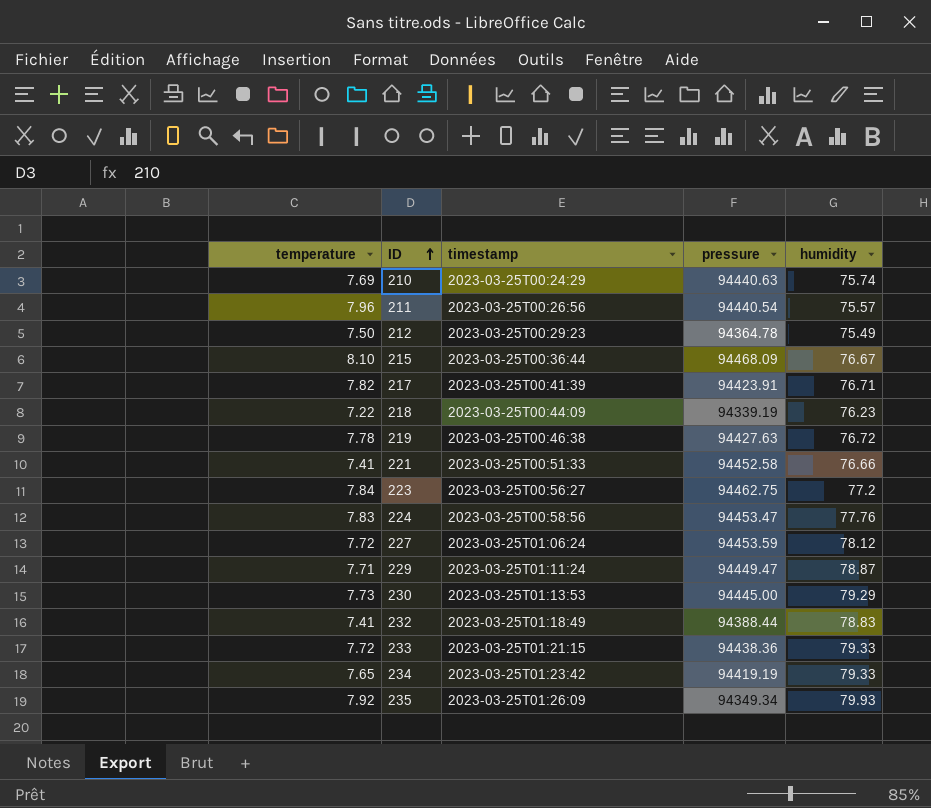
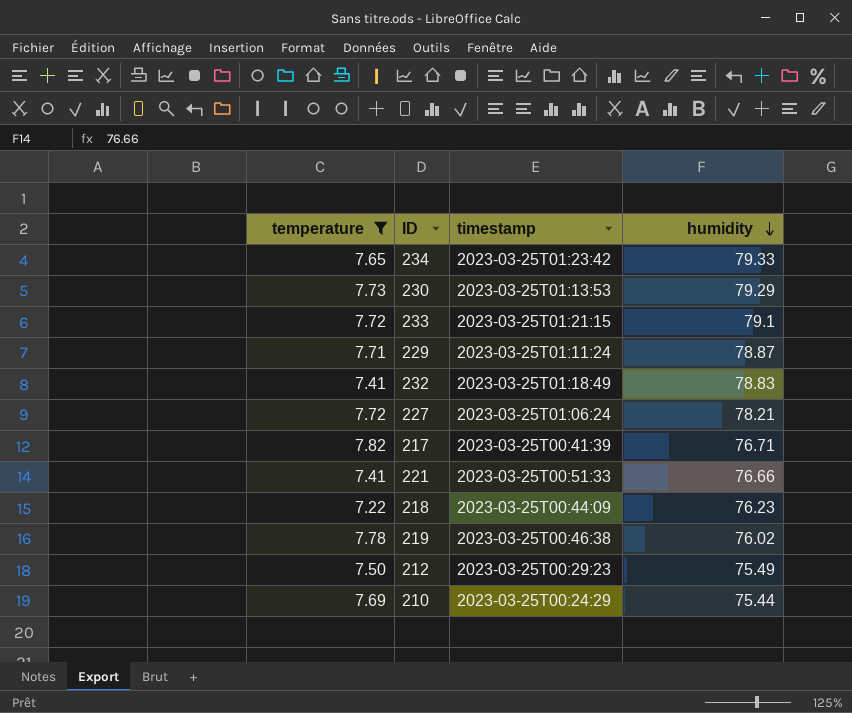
filter: none -> temperature <= 7.82
row order: ID ascending -> humidity descending
column pressure | position: 4 -> none
233 | humidity: 79.33 -> 79.1
227 | humidity: 78.12 -> 78.21
219 | humidity: 76.72 -> 76.02
210 | humidity: 75.74 -> 75.44

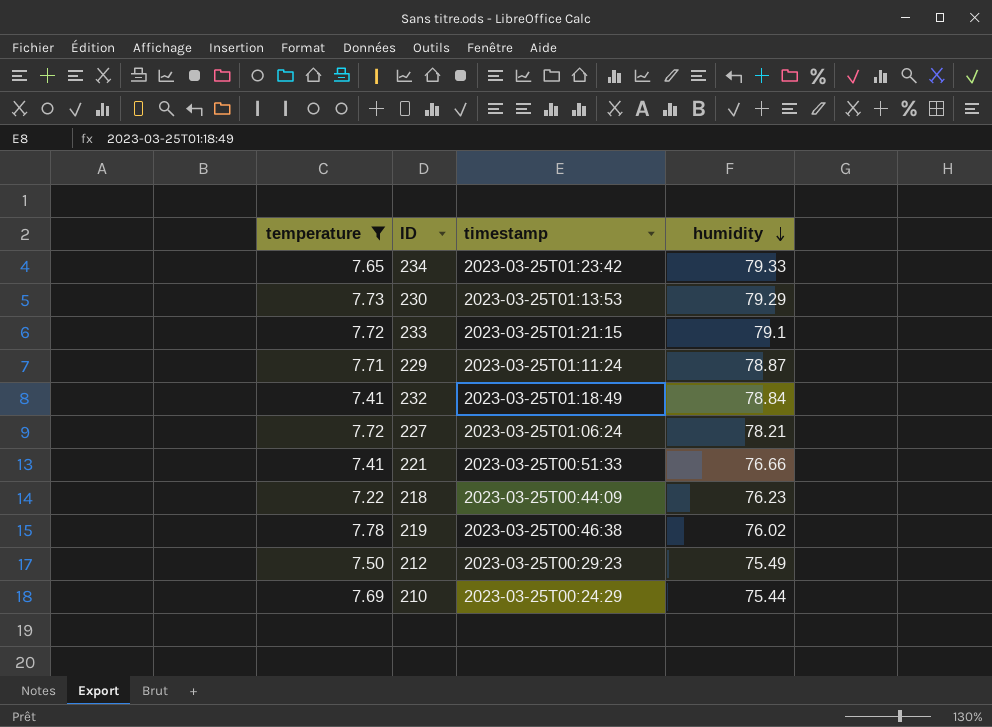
row 217: 7.82 | 2023-03-25T00:41:39 | 76.71 -> none
232 | humidity: 78.83 -> 78.84

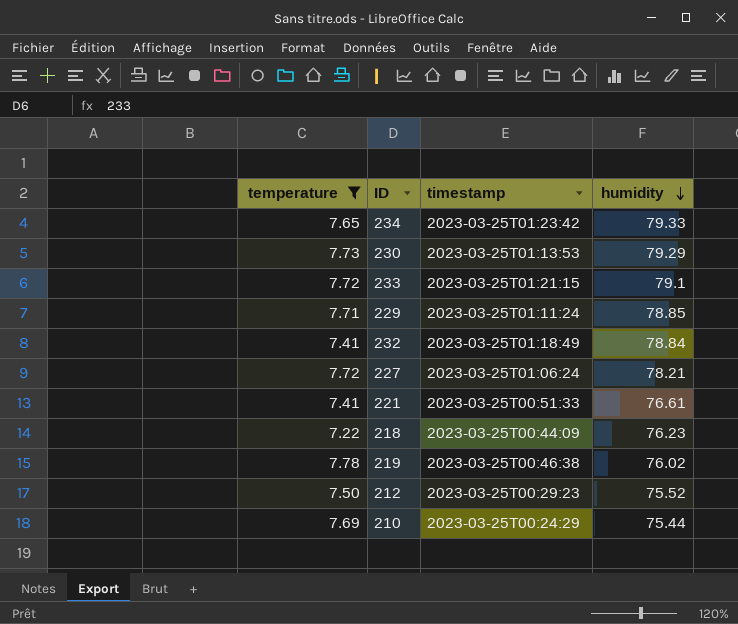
229 | humidity: 78.87 -> 78.85
221 | humidity: 76.66 -> 76.61
212 | humidity: 75.49 -> 75.52

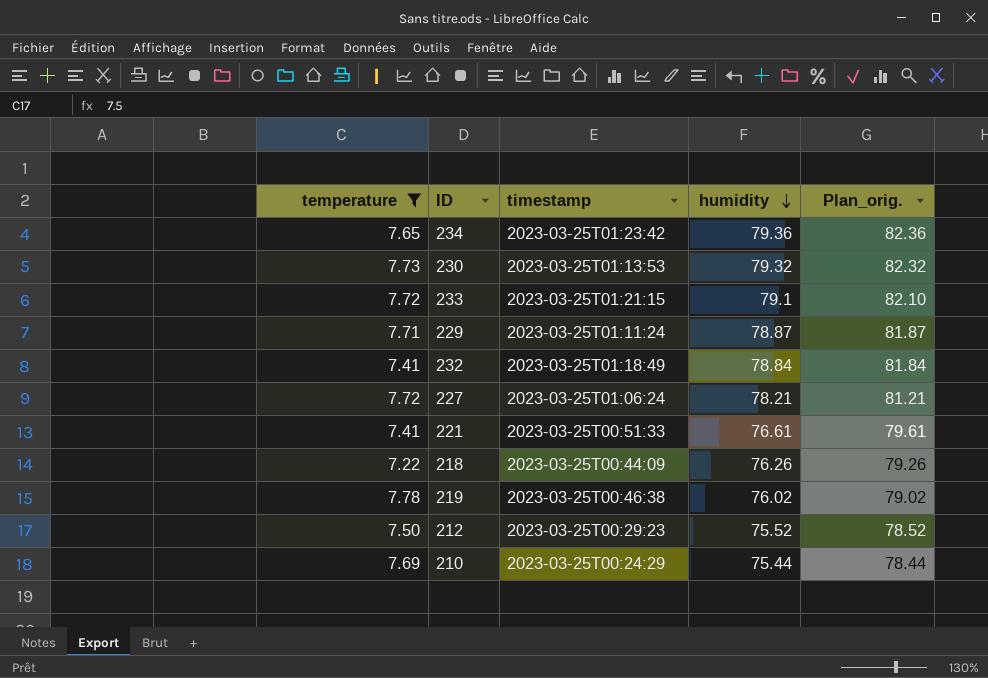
column Plan_orig. | formula: none -> [humidity] + 3
234 | humidity: 79.33 -> 79.36
230 | humidity: 79.29 -> 79.32
229 | humidity: 78.85 -> 78.87
218 | humidity: 76.23 -> 76.26

